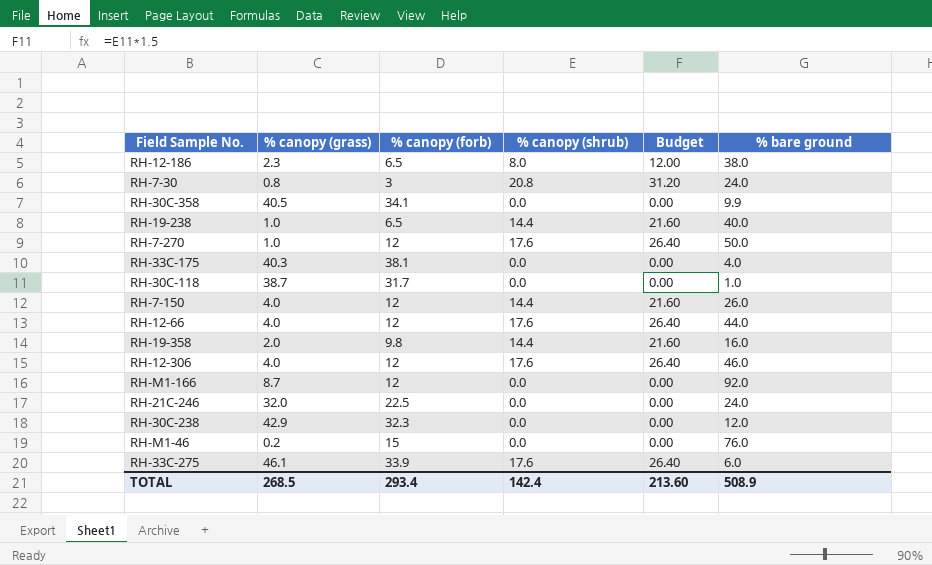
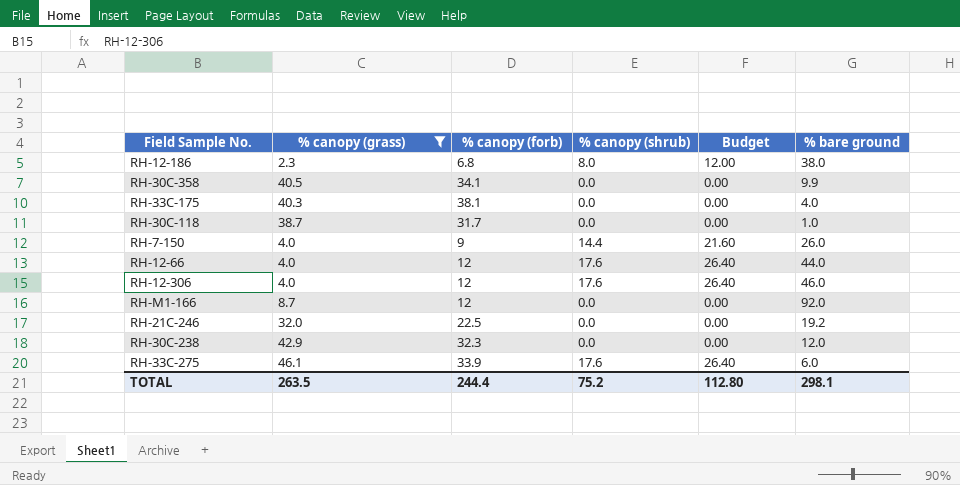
filter: none -> % canopy (grass) >= 2.3
RH-12-186 | % canopy (forb): 6.5 -> 6.8
RH-7-150 | % canopy (forb): 12 -> 9
RH-21C-246 | % bare ground: 24.0 -> 19.2
TOTAL | % canopy (grass): 268.5 -> 263.5
TOTAL | % canopy (forb): 293.4 -> 244.4
TOTAL | % canopy (shrub): 142.4 -> 75.2
TOTAL | Budget: 213.60 -> 112.80
TOTAL | % bare ground: 508.9 -> 298.1

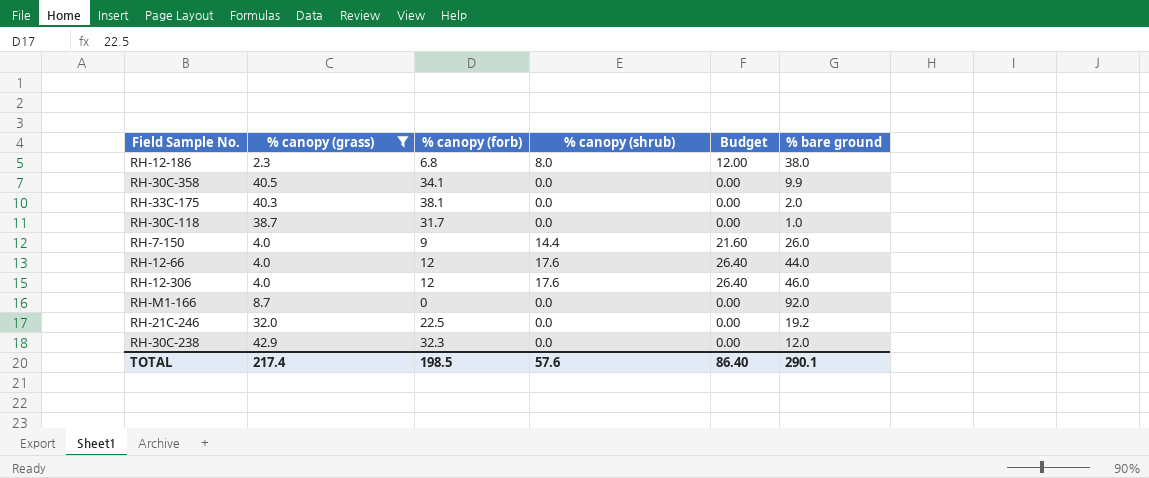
row RH-33C-275: 46.1 | 33.9 | 17.6 | 26.40 | 6.0 -> none
RH-33C-175 | % bare ground: 4.0 -> 2.0
RH-M1-166 | % canopy (forb): 12 -> 0
TOTAL | % canopy (grass): 263.5 -> 217.4
TOTAL | % canopy (forb): 244.4 -> 198.5
TOTAL | % canopy (shrub): 75.2 -> 57.6
TOTAL | Budget: 112.80 -> 86.40
TOTAL | % bare ground: 298.1 -> 290.1

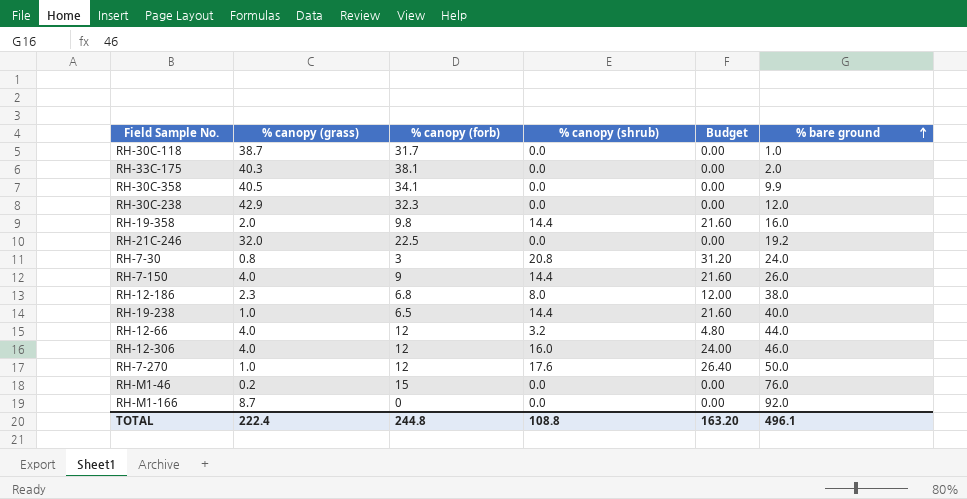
filter: % canopy (grass) >= 2.3 -> none
row order: none -> % bare ground ascending
RH-12-66 | % canopy (shrub): 17.6 -> 3.2
RH-12-66 | Budget: 26.40 -> 4.80
RH-12-306 | % canopy (shrub): 17.6 -> 16.0
RH-12-306 | Budget: 26.40 -> 24.00
TOTAL | % canopy (grass): 217.4 -> 222.4
TOTAL | % canopy (forb): 198.5 -> 244.8
TOTAL | % canopy (shrub): 57.6 -> 108.8
TOTAL | Budget: 86.40 -> 163.20
TOTAL | % bare ground: 290.1 -> 496.1

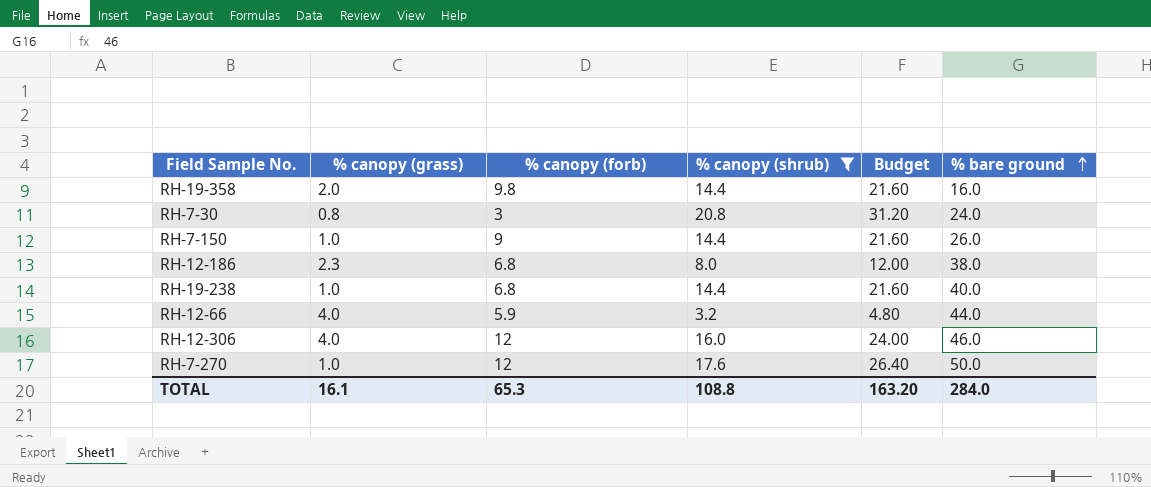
filter: none -> % canopy (shrub) != 0.0
RH-7-150 | % canopy (grass): 4.0 -> 1.0
RH-19-238 | % canopy (forb): 6.5 -> 6.8
RH-12-66 | % canopy (forb): 12 -> 5.9
TOTAL | % canopy (grass): 222.4 -> 16.1
TOTAL | % canopy (forb): 244.8 -> 65.3
TOTAL | % bare ground: 496.1 -> 284.0

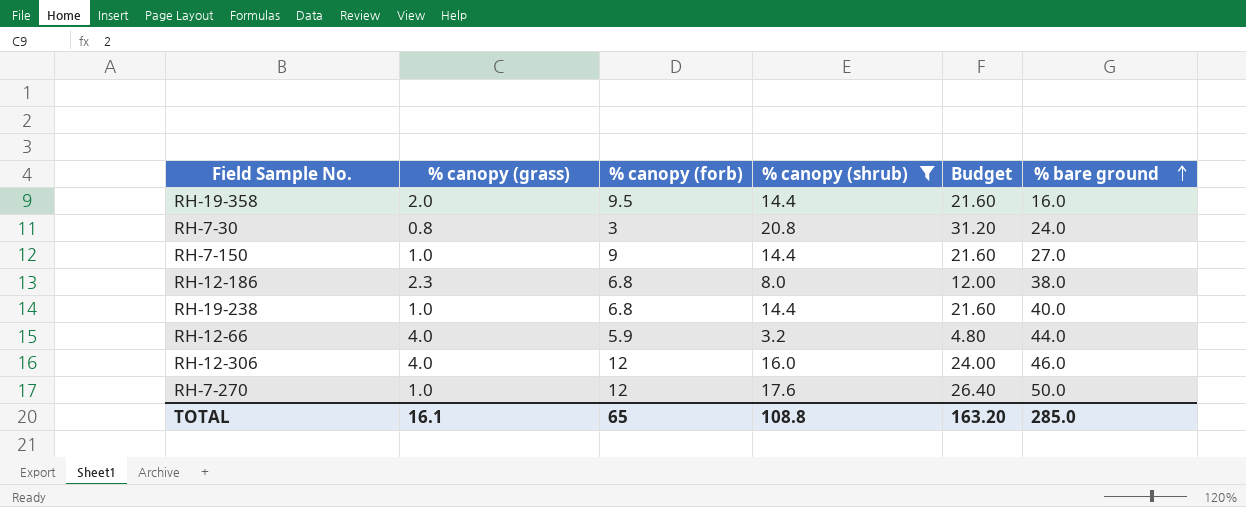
RH-19-358 | % canopy (forb): 9.8 -> 9.5
RH-7-150 | % bare ground: 26.0 -> 27.0
TOTAL | % canopy (forb): 65.3 -> 65
TOTAL | % bare ground: 284.0 -> 285.0

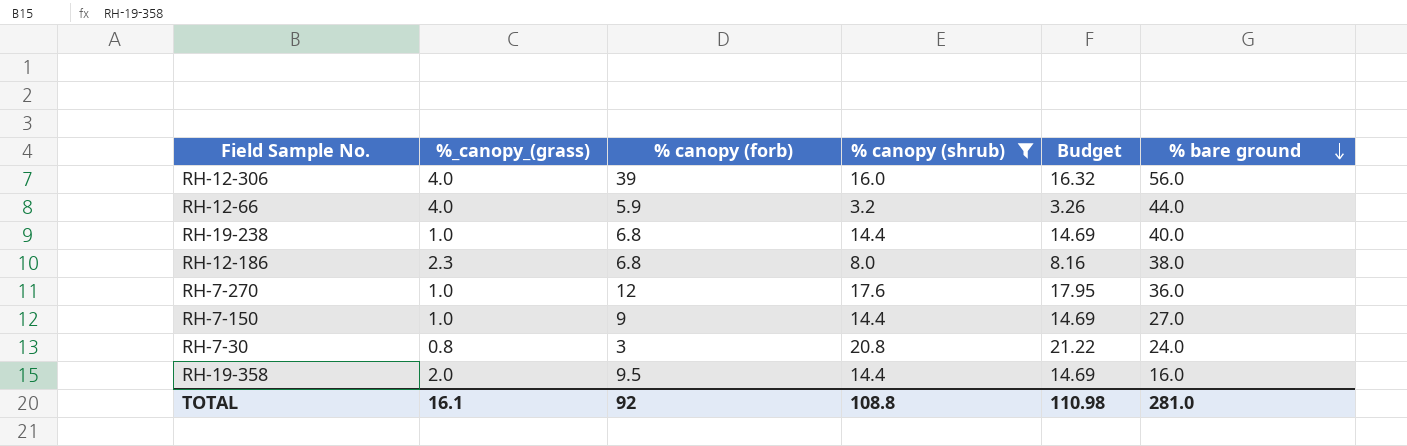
row order: % bare ground ascending -> % bare ground descending
column name: % canopy (grass) -> %_canopy_(grass)
column Budget | formula: [% canopy (shrub)] * 1.5 -> [% canopy (shrub)] * 1.02
RH-12-306 | % canopy (forb): 12 -> 39
RH-12-306 | % bare ground: 46.0 -> 56.0
RH-7-270 | % bare ground: 50.0 -> 36.0
TOTAL | % canopy (forb): 65 -> 92
TOTAL | Budget: 163.20 -> 110.98
TOTAL | % bare ground: 285.0 -> 281.0

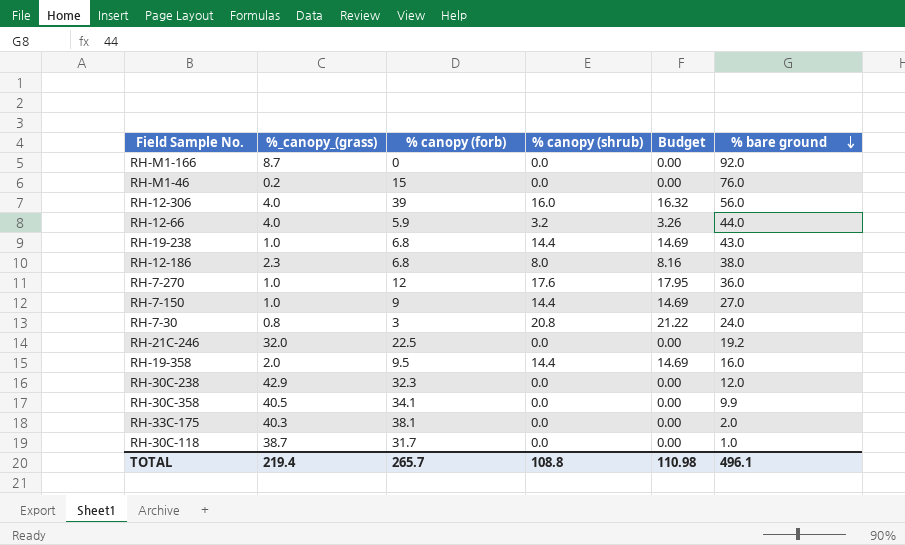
filter: % canopy (shrub) != 0.0 -> none
RH-19-238 | % bare ground: 40.0 -> 43.0
TOTAL | %_canopy_(grass): 16.1 -> 219.4
TOTAL | % canopy (forb): 92 -> 265.7
TOTAL | % bare ground: 281.0 -> 496.1

